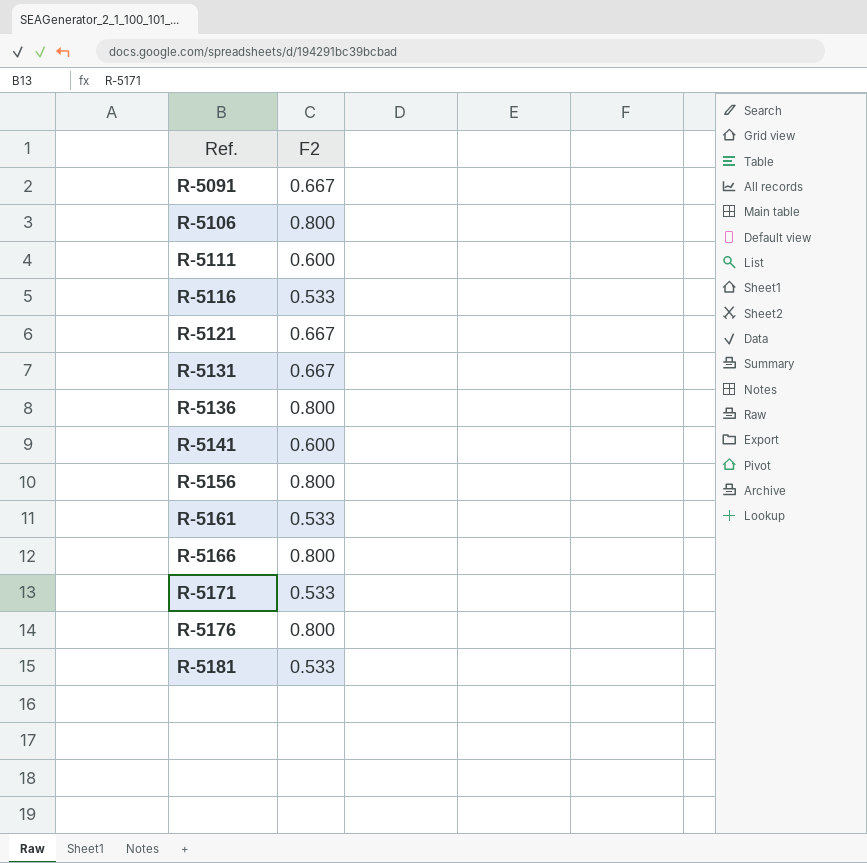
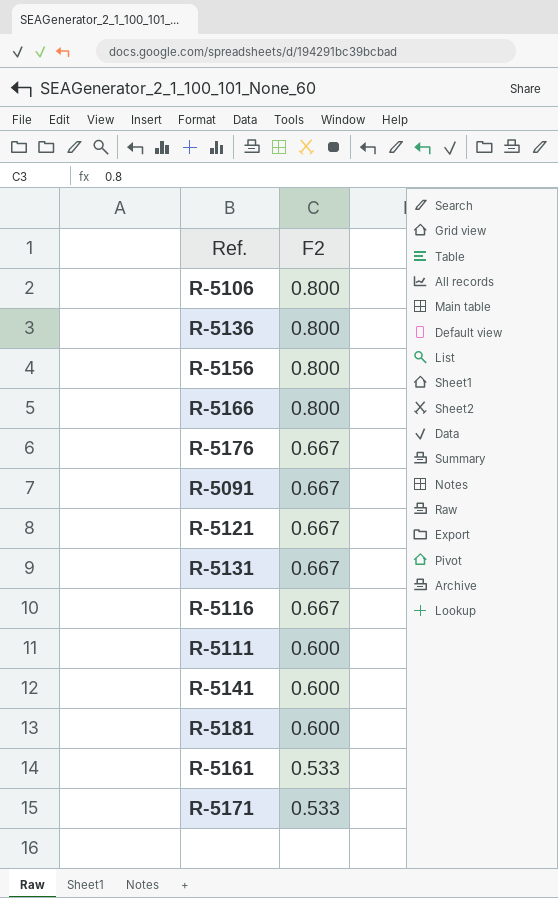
row order: Ref. ascending -> F2 descending
R-5176 | F2: 0.800 -> 0.667
R-5116 | F2: 0.533 -> 0.667
R-5181 | F2: 0.533 -> 0.600

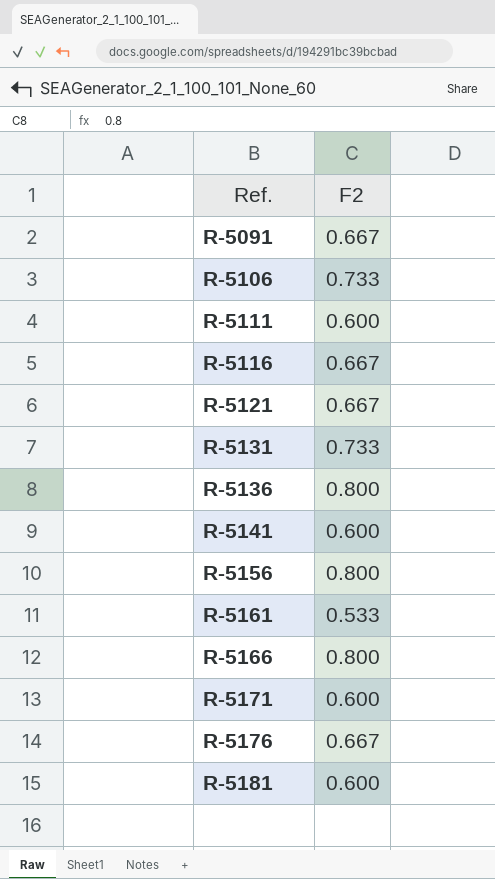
row order: F2 descending -> Ref. ascending
R-5106 | F2: 0.800 -> 0.733
R-5131 | F2: 0.667 -> 0.733
R-5171 | F2: 0.533 -> 0.600

